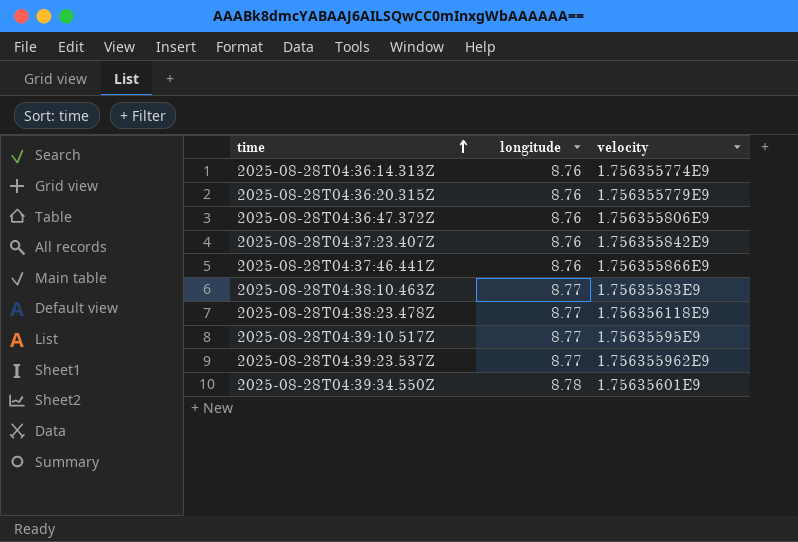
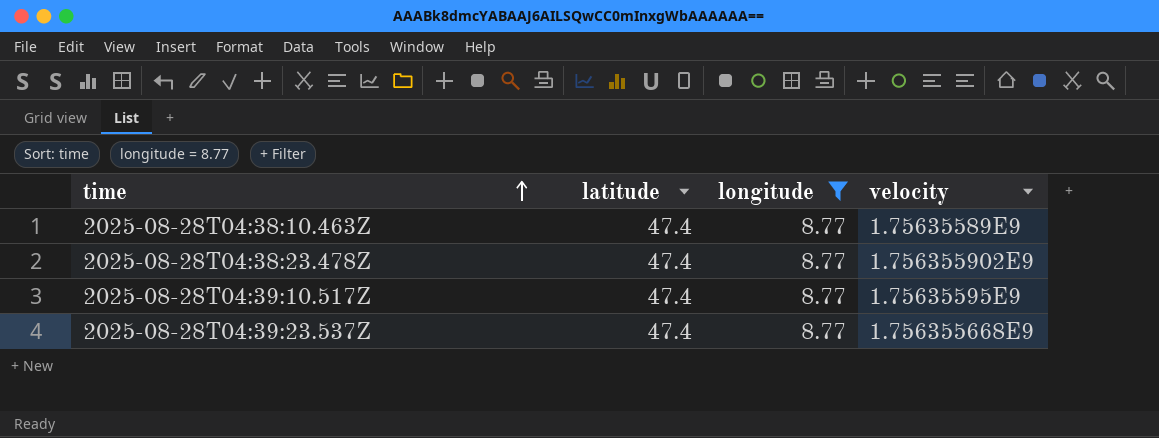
filter: none -> longitude = 8.77
column latitude | position: none -> 2
2025-08-28T04:38:10.463Z | velocity: 1.75635583E9 -> 1.75635589E9
2025-08-28T04:38:23.478Z | velocity: 1.756356118E9 -> 1.756355902E9
2025-08-28T04:39:23.537Z | velocity: 1.756355962E9 -> 1.756355668E9

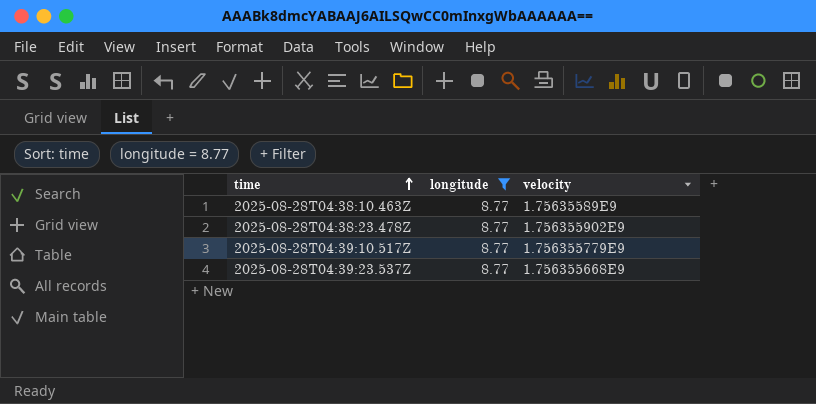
column latitude | position: 2 -> none
2025-08-28T04:39:10.517Z | velocity: 1.75635595E9 -> 1.756355779E9

